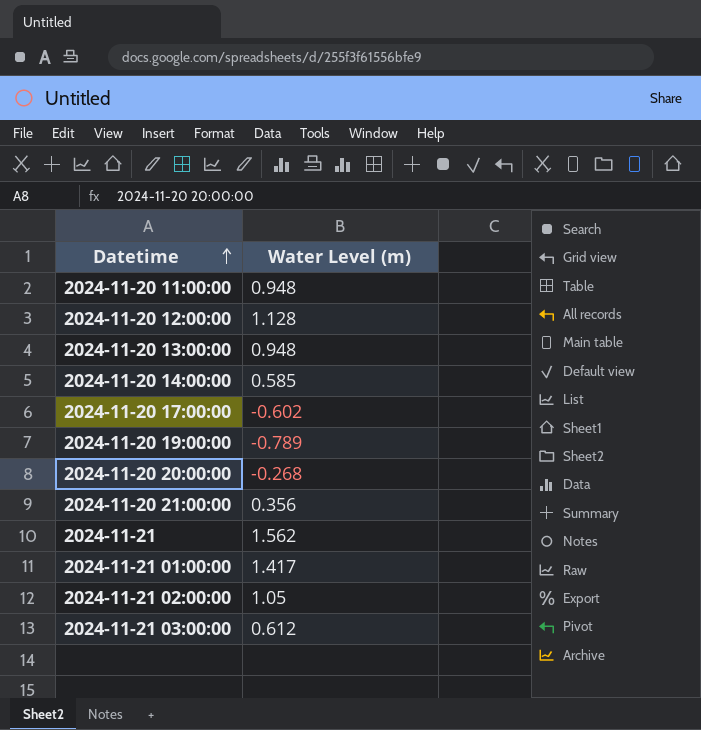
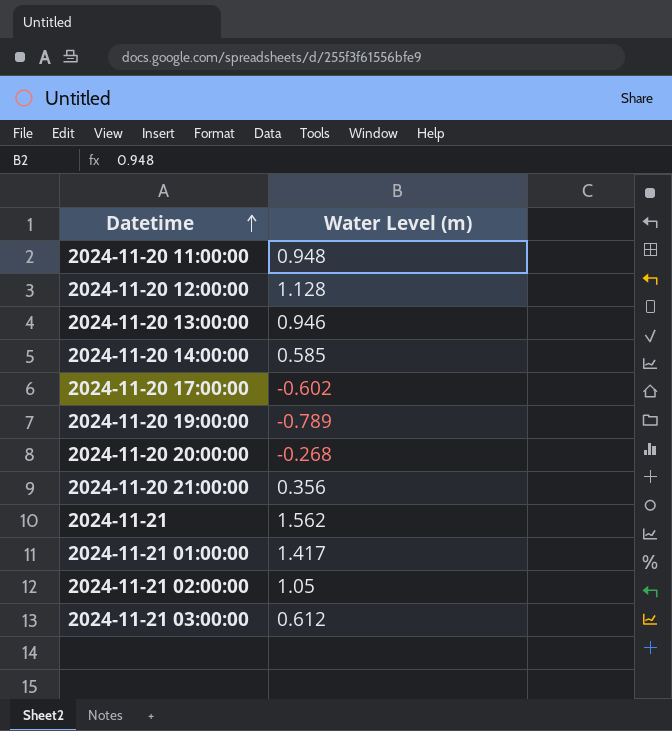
2024-11-20 13:00:00 | Water Level (m): 0.948 -> 0.946

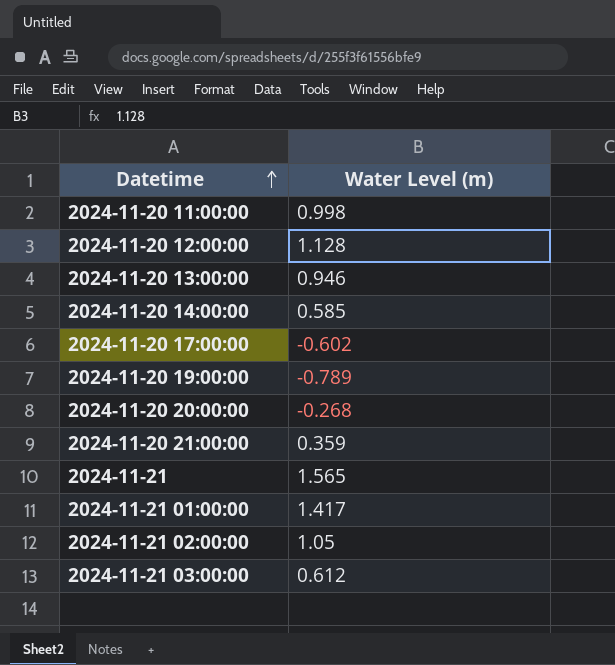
2024-11-20 11:00:00 | Water Level (m): 0.948 -> 0.998
2024-11-20 21:00:00 | Water Level (m): 0.356 -> 0.359
2024-11-21 | Water Level (m): 1.562 -> 1.565

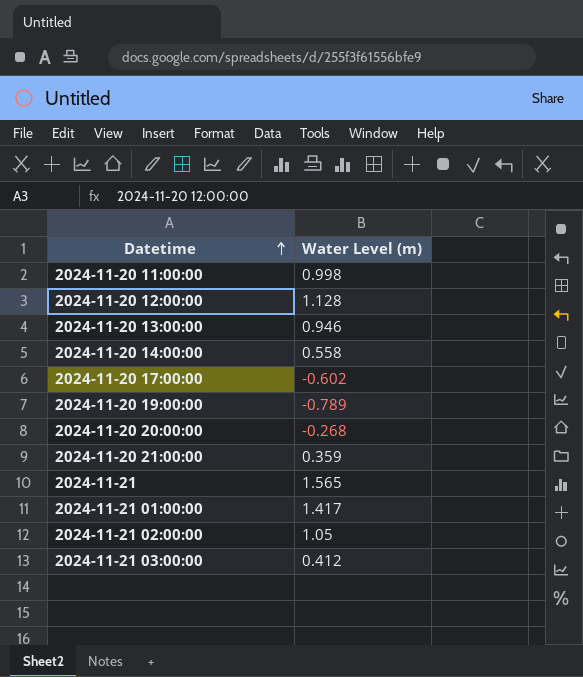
2024-11-20 14:00:00 | Water Level (m): 0.585 -> 0.558
2024-11-21 03:00:00 | Water Level (m): 0.612 -> 0.412

